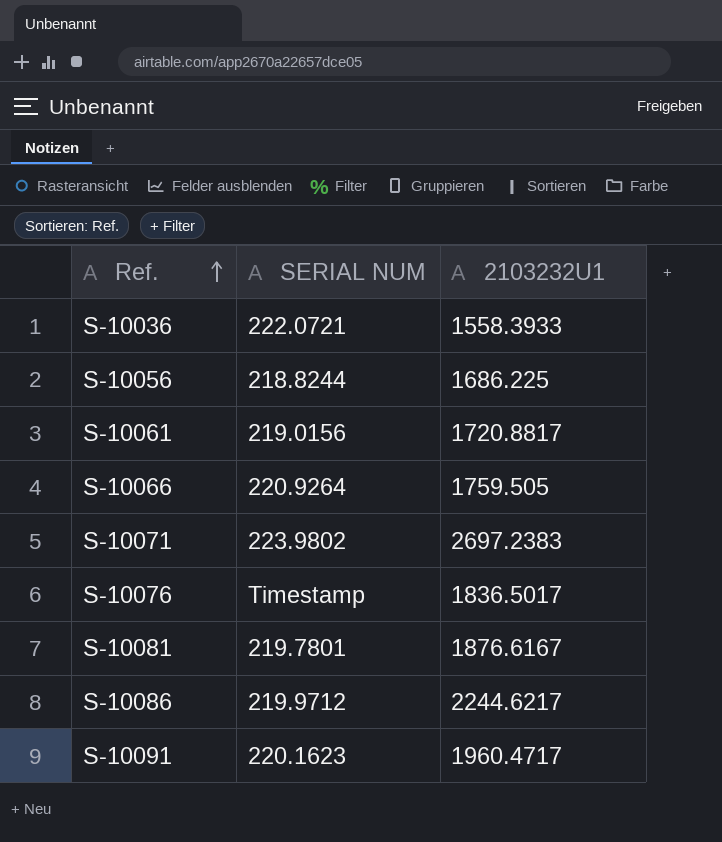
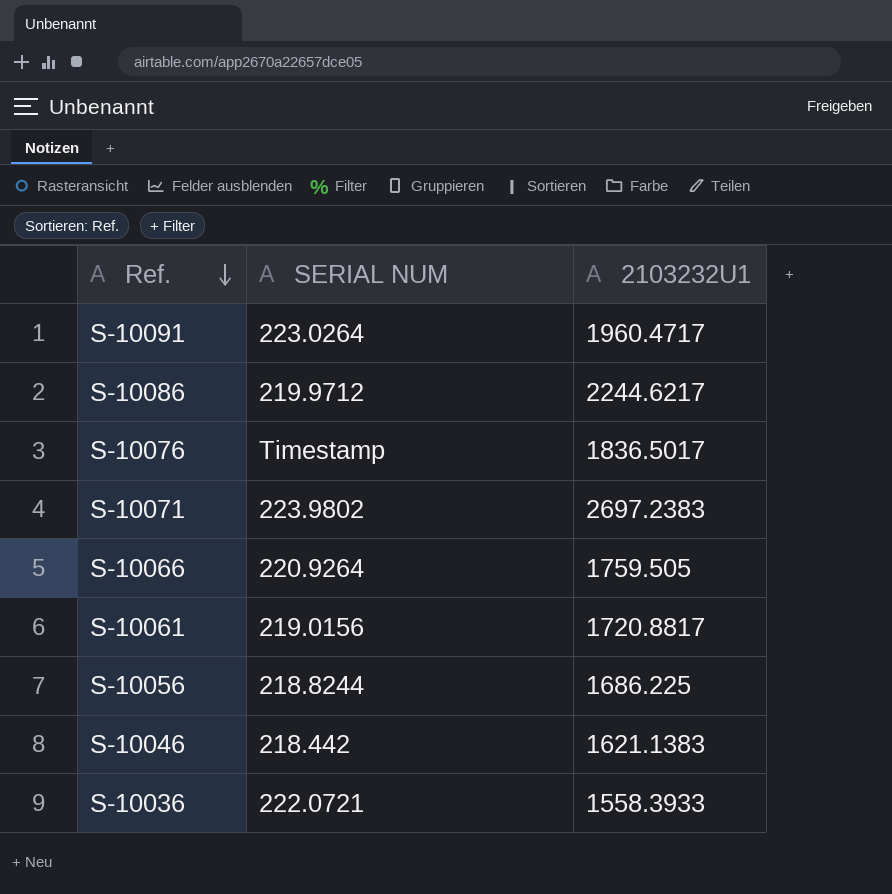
row order: Ref. ascending -> Ref. descending
row S-10081: 219.7801 | 1876.6167 -> none
S-10091 | SERIAL NUM: 220.1623 -> 223.0264
row S-10046: none -> 218.442 | 1621.1383

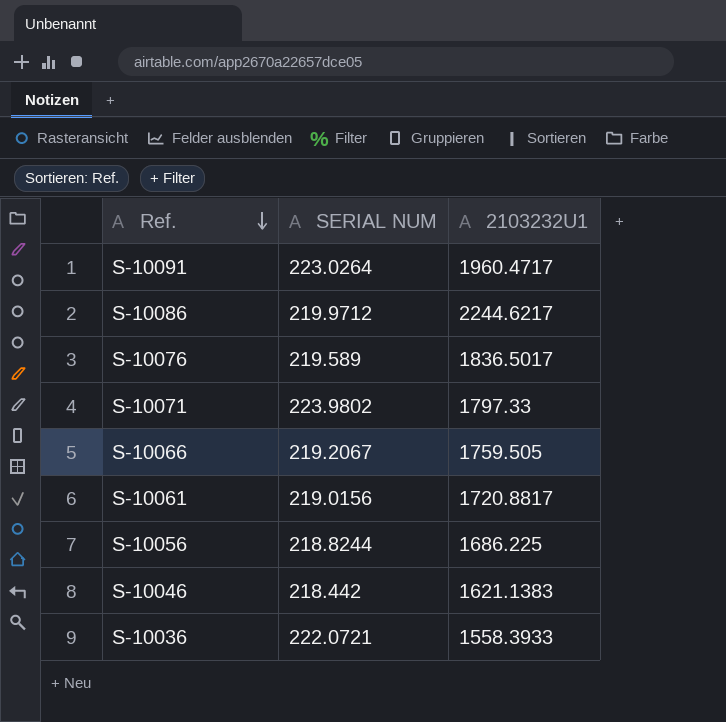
S-10076 | SERIAL NUM: Timestamp -> 219.589
S-10071 | 2103232U1: 2697.2383 -> 1797.33
S-10066 | SERIAL NUM: 220.9264 -> 219.2067

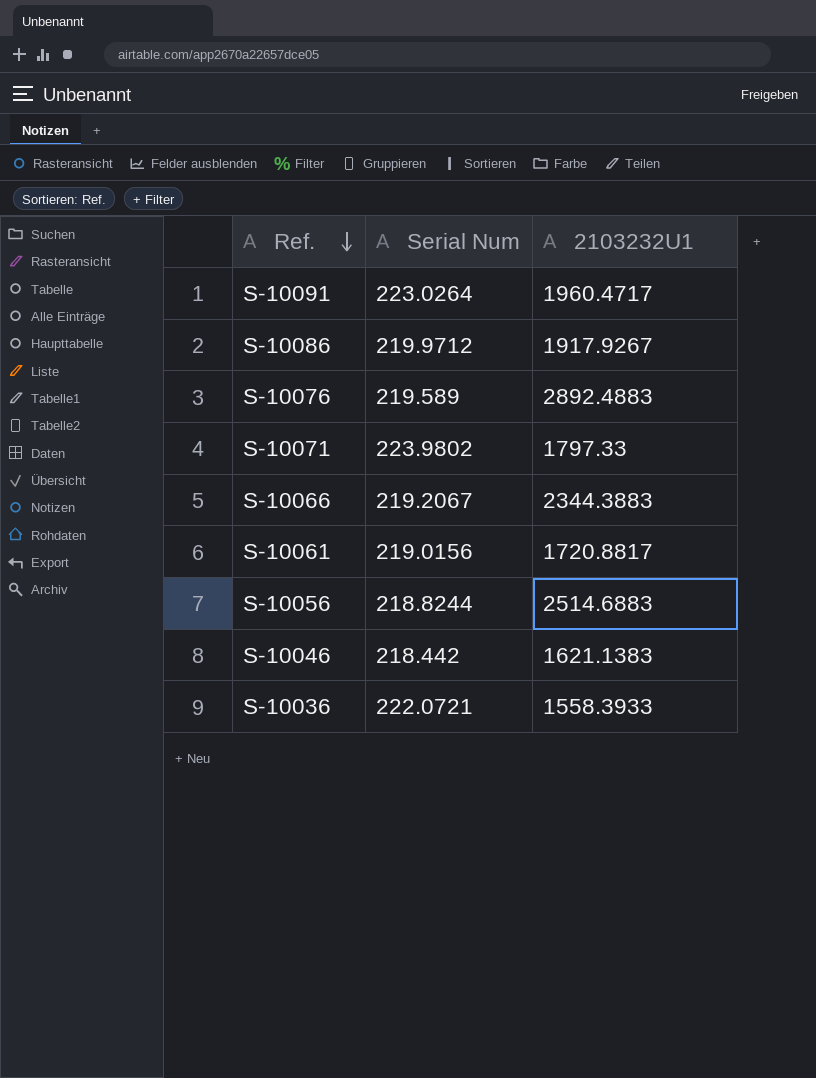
column name: SERIAL NUM -> Serial Num
S-10086 | 2103232U1: 2244.6217 -> 1917.9267
S-10076 | 2103232U1: 1836.5017 -> 2892.4883
S-10066 | 2103232U1: 1759.505 -> 2344.3883
S-10056 | 2103232U1: 1686.225 -> 2514.6883

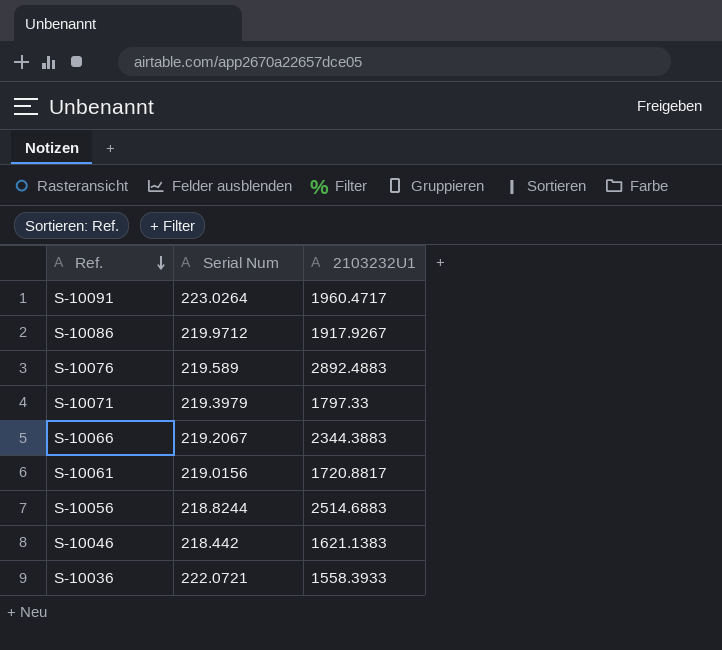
S-10071 | Serial Num: 223.9802 -> 219.3979

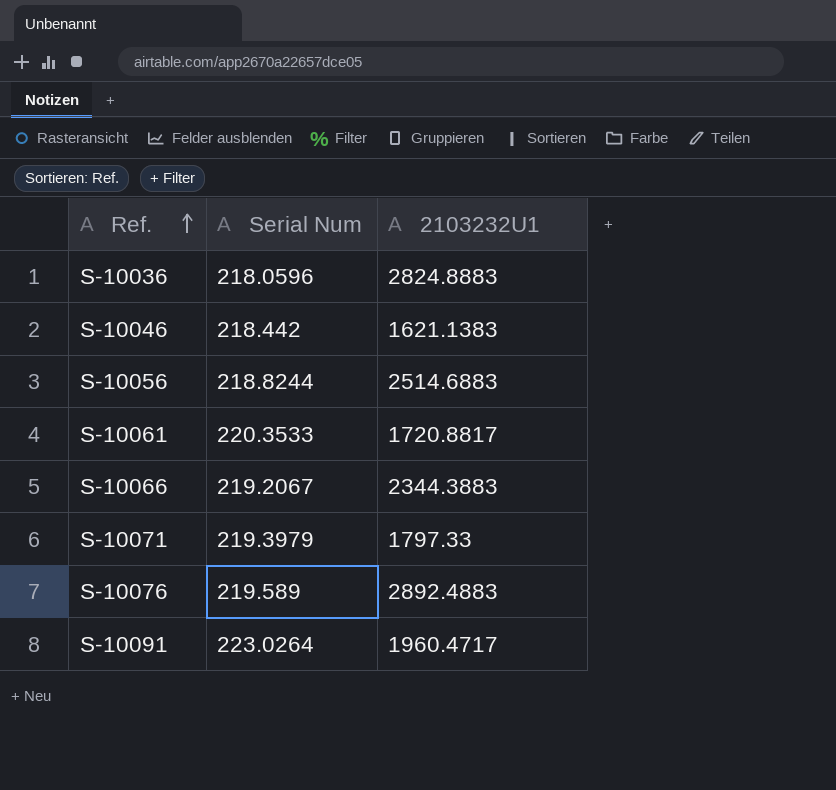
row order: Ref. descending -> Ref. ascending
row S-10086: 219.9712 | 1917.9267 -> none
S-10036 | Serial Num: 222.0721 -> 218.0596
S-10036 | 2103232U1: 1558.3933 -> 2824.8883
S-10061 | Serial Num: 219.0156 -> 220.3533

